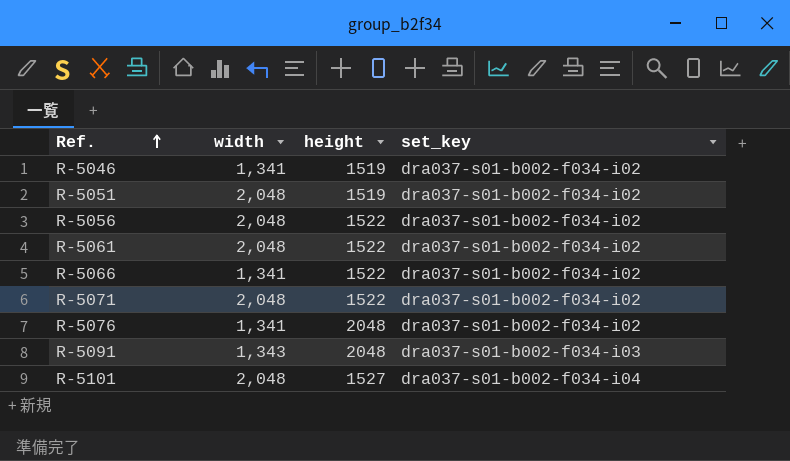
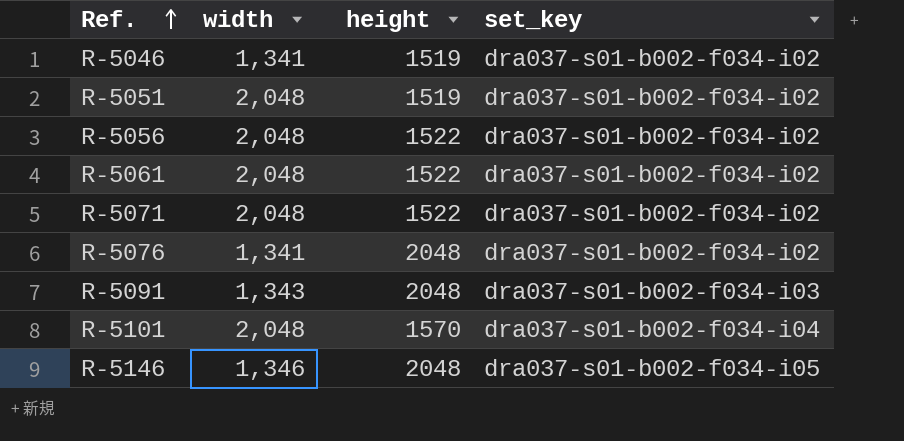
row R-5066: 1,341 | 1522 | dra037-s01-b002-f034-i02 -> none
R-5101 | height: 1527 -> 1570
row R-5146: none -> 1,346 | 2048 | dra037-s01-b002-f034-i05

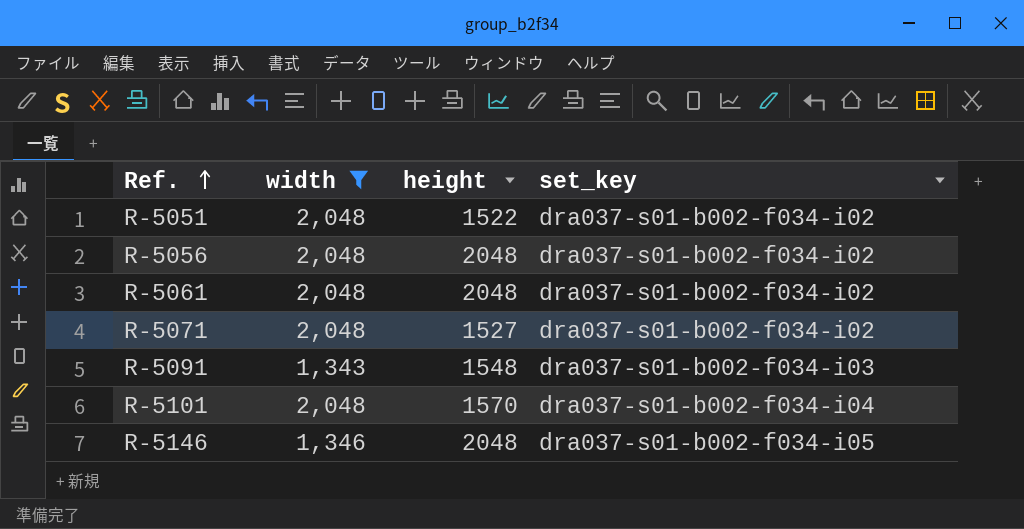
filter: none -> width != 1,341
R-5051 | height: 1519 -> 1522
R-5056 | height: 1522 -> 2048
R-5061 | height: 1522 -> 2048
R-5071 | height: 1522 -> 1527
R-5091 | height: 2048 -> 1548

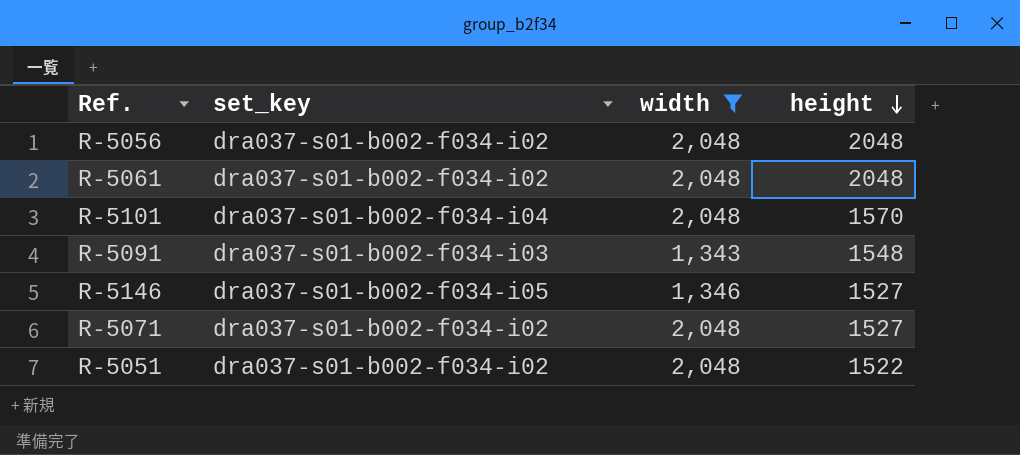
row order: Ref. ascending -> height descending
column set_key | position: 4 -> 2
R-5146 | height: 2048 -> 1527

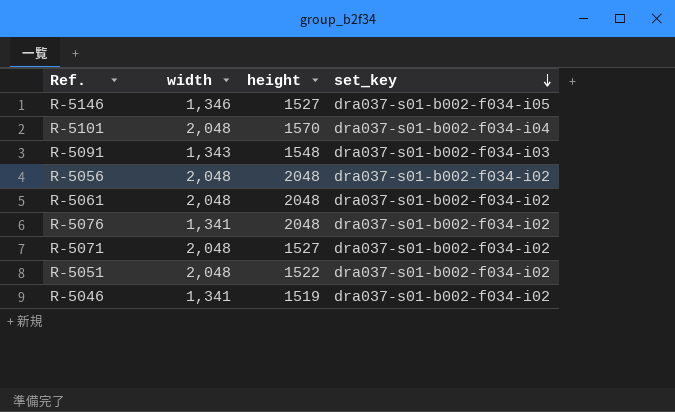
filter: width != 1,341 -> none
row order: height descending -> set_key descending
column set_key | position: 2 -> 4

